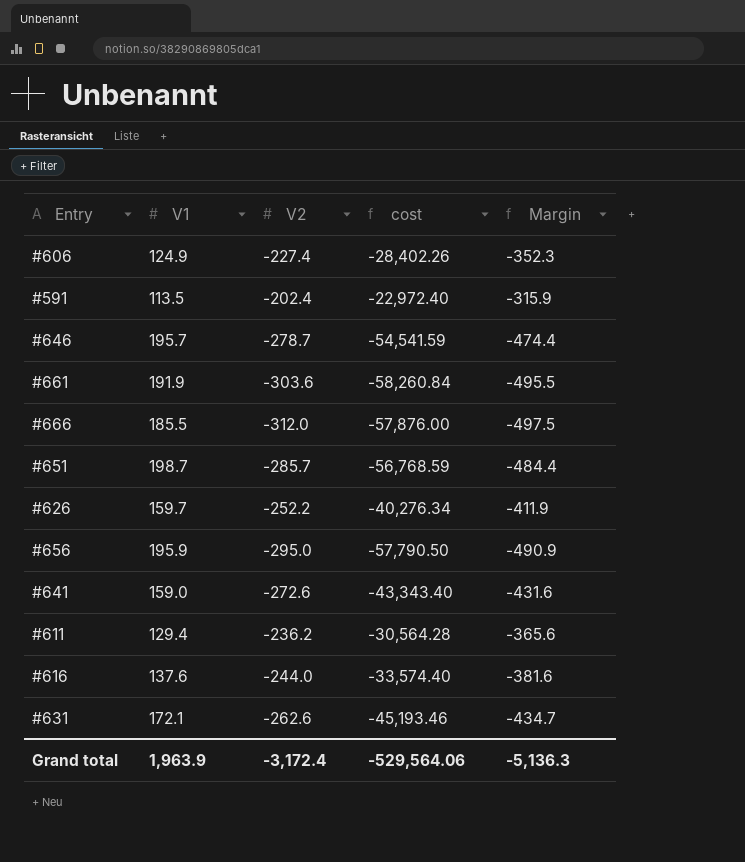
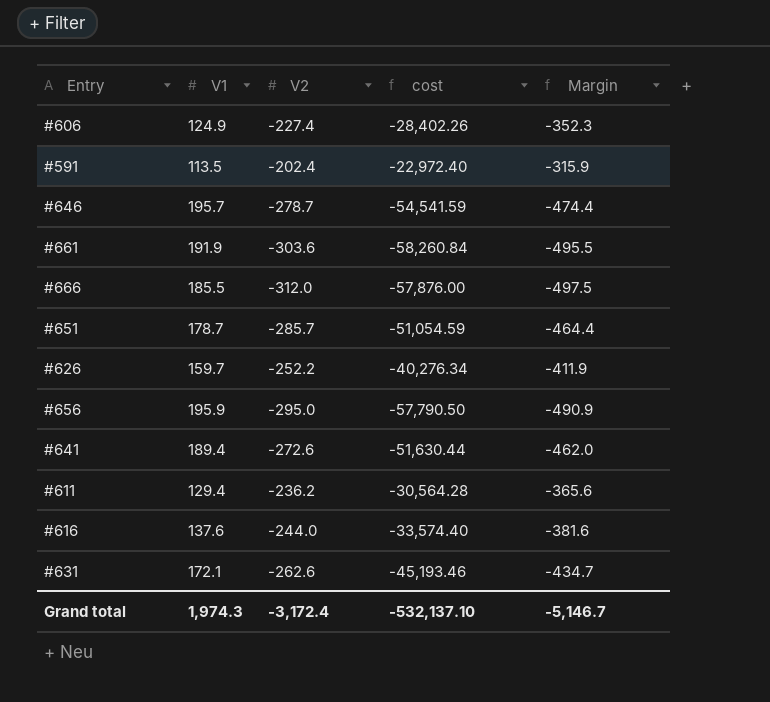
#651 | V1: 198.7 -> 178.7
#651 | cost: -56,768.59 -> -51,054.59
#651 | Margin: -484.4 -> -464.4
#641 | V1: 159.0 -> 189.4
#641 | cost: -43,343.40 -> -51,630.44
#641 | Margin: -431.6 -> -462.0
Grand total | V1: 1,963.9 -> 1,974.3
Grand total | cost: -529,564.06 -> -532,137.10
Grand total | Margin: -5,136.3 -> -5,146.7

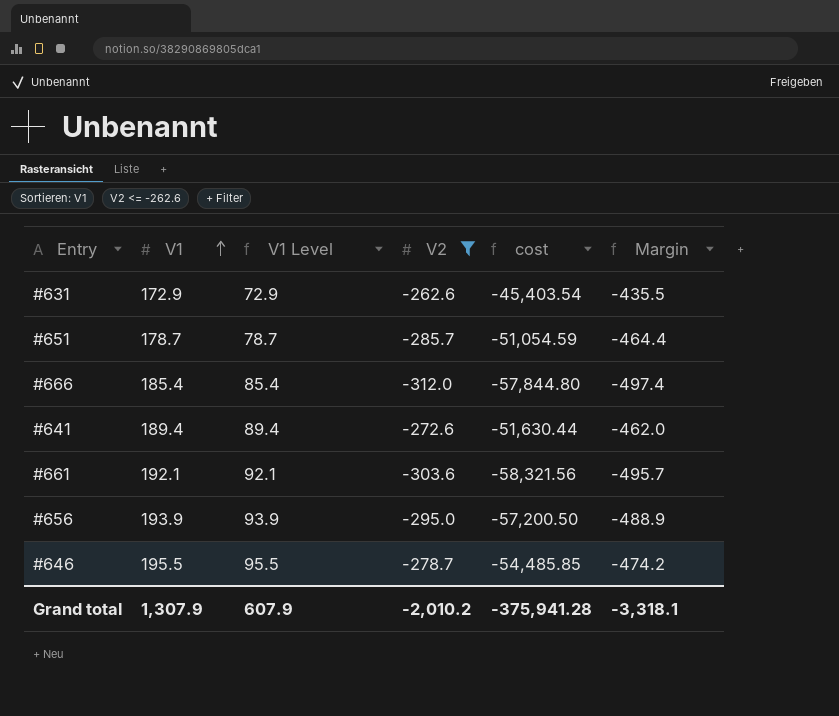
filter: none -> V2 <= -262.6
row order: none -> V1 ascending
column V1 Level | formula: none -> [V1] - 100
#631 | V1: 172.1 -> 172.9
#631 | cost: -45,193.46 -> -45,403.54
#631 | Margin: -434.7 -> -435.5
#666 | V1: 185.5 -> 185.4
#666 | cost: -57,876.00 -> -57,844.80
#666 | Margin: -497.5 -> -497.4
#661 | V1: 191.9 -> 192.1
#661 | cost: -58,260.84 -> -58,321.56
#661 | Margin: -495.5 -> -495.7
#656 | V1: 195.9 -> 193.9
#656 | cost: -57,790.50 -> -57,200.50
#656 | Margin: -490.9 -> -488.9
#646 | V1: 195.7 -> 195.5
#646 | cost: -54,541.59 -> -54,485.85
#646 | Margin: -474.4 -> -474.2
Grand total | V1: 1,974.3 -> 1,307.9
Grand total | V2: -3,172.4 -> -2,010.2
Grand total | cost: -532,137.10 -> -375,941.28
Grand total | Margin: -5,146.7 -> -3,318.1

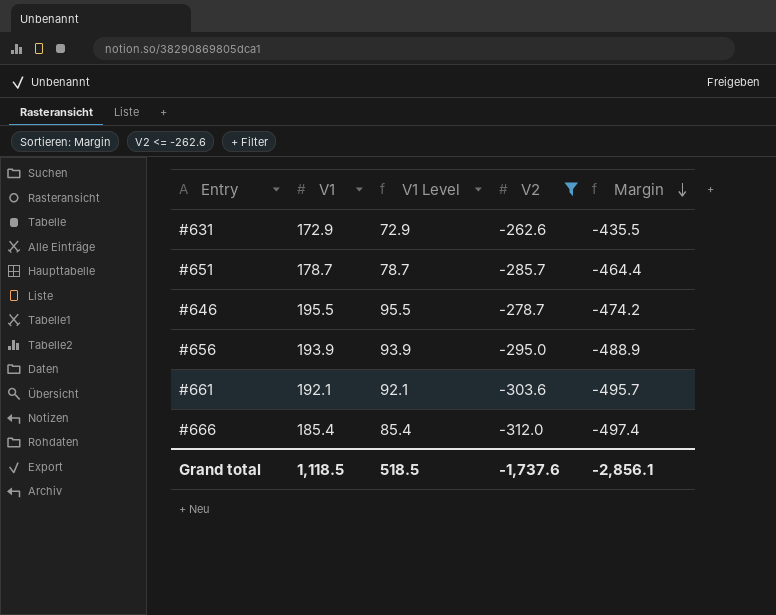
row order: V1 ascending -> Margin descending
column cost | formula: [V1] * [V2] -> none
row #641: 189.4 | 89.4 | -272.6 | -51,630.44 | -462.0 -> none
Grand total | V1: 1,307.9 -> 1,118.5
Grand total | V1 Level: 607.9 -> 518.5
Grand total | V2: -2,010.2 -> -1,737.6
Grand total | Margin: -3,318.1 -> -2,856.1

